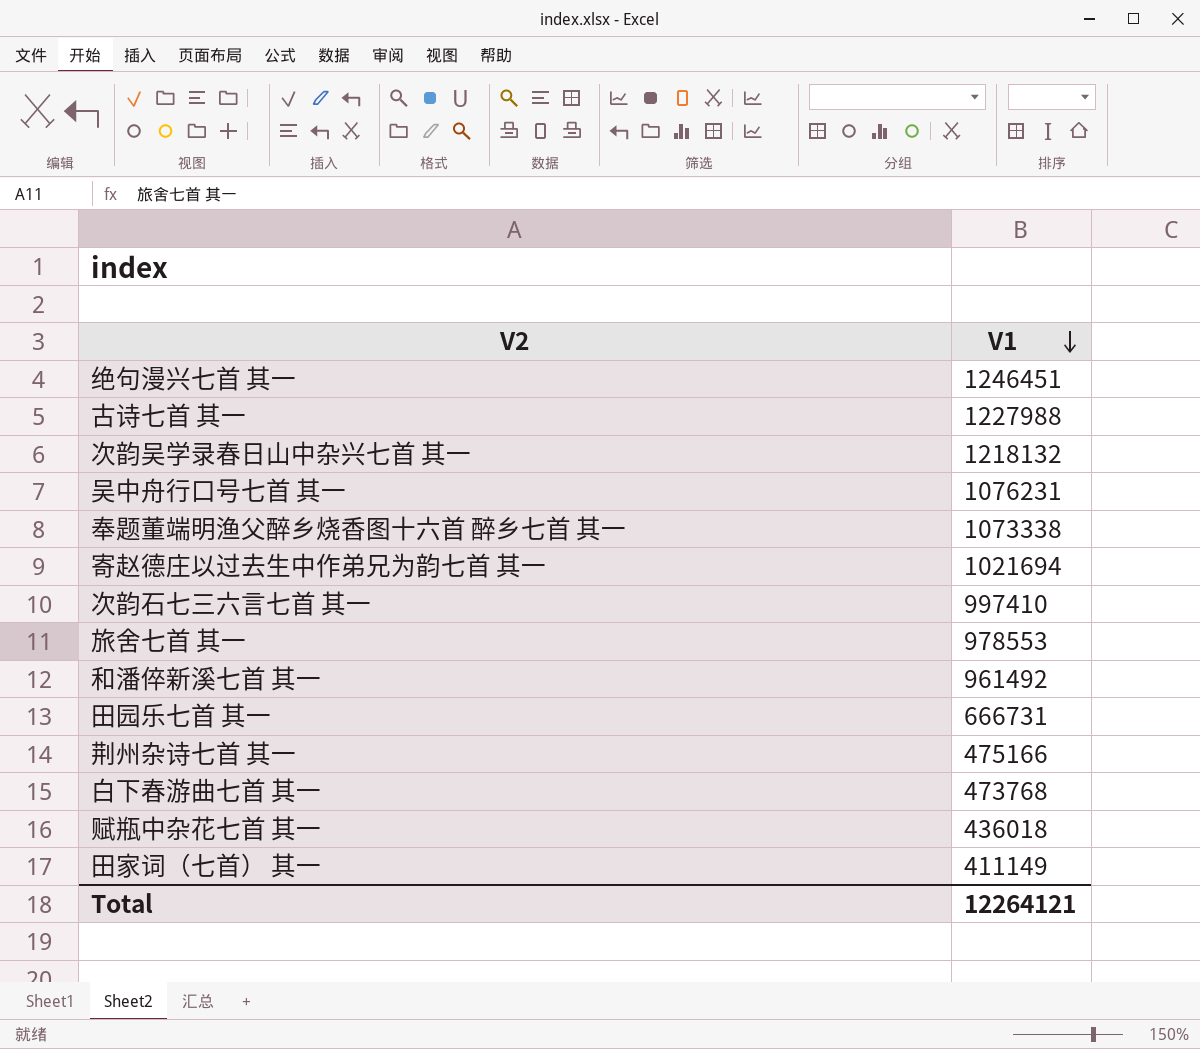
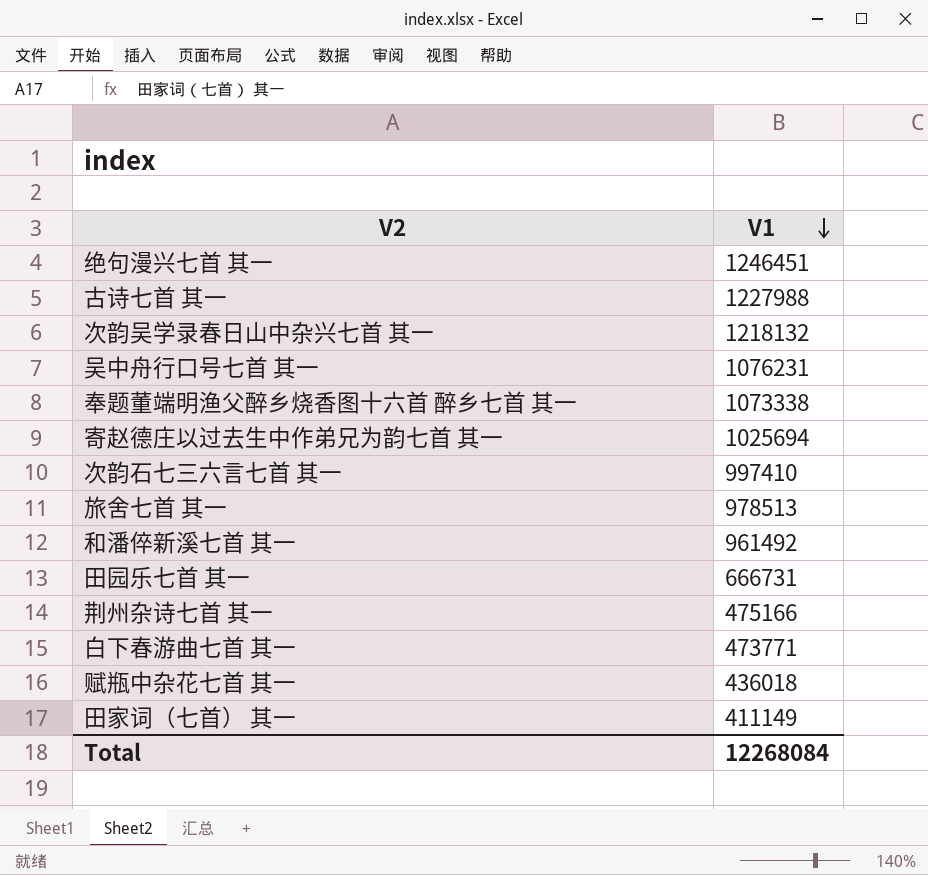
寄赵德庄以过去生中作弟兄为韵七首 其一 | V1: 1021694 -> 1025694
旅舍七首 其一 | V1: 978553 -> 978513
白下春游曲七首 其一 | V1: 473768 -> 473771
Total | V1: 12264121 -> 12268084

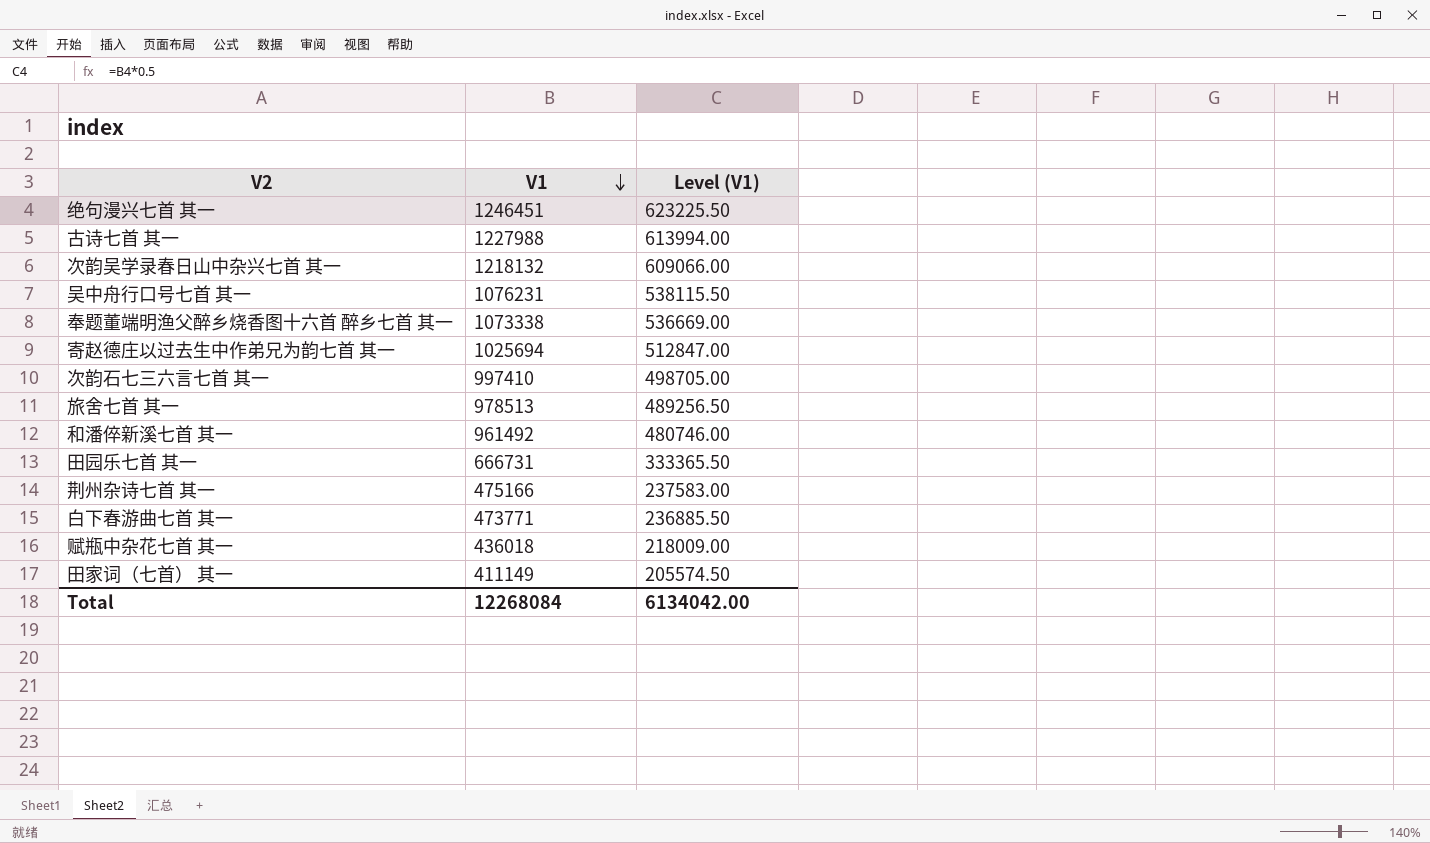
column Level (V1) | formula: none -> [V1] * 0.5

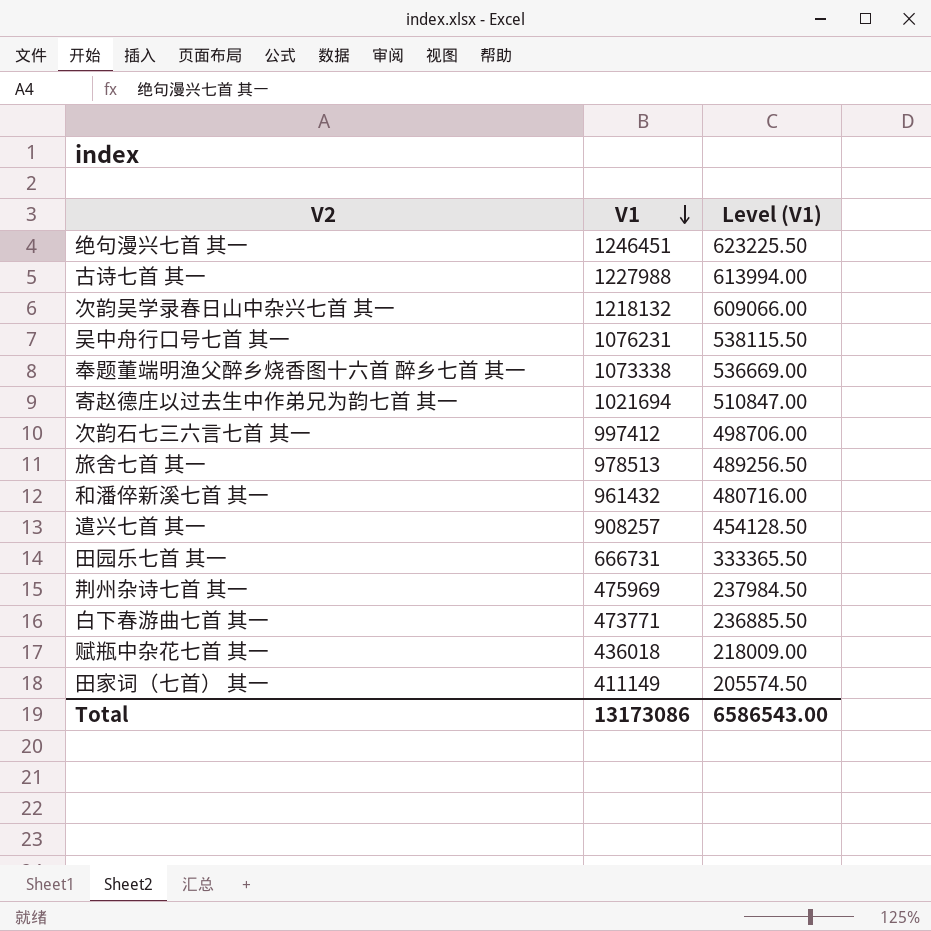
寄赵德庄以过去生中作弟兄为韵七首 其一 | V1: 1025694 -> 1021694
寄赵德庄以过去生中作弟兄为韵七首 其一 | Level (V1): 512847.00 -> 510847.00
次韵石七三六言七首 其一 | V1: 997410 -> 997412
次韵石七三六言七首 其一 | Level (V1): 498705.00 -> 498706.00
和潘倅新溪七首 其一 | V1: 961492 -> 961432
和潘倅新溪七首 其一 | Level (V1): 480746.00 -> 480716.00
row 遣兴七首 其一: none -> 908257 | 454128.50
荆州杂诗七首 其一 | V1: 475166 -> 475969
荆州杂诗七首 其一 | Level (V1): 237583.00 -> 237984.50
Total | V1: 12268084 -> 13173086
Total | Level (V1): 6134042.00 -> 6586543.00

